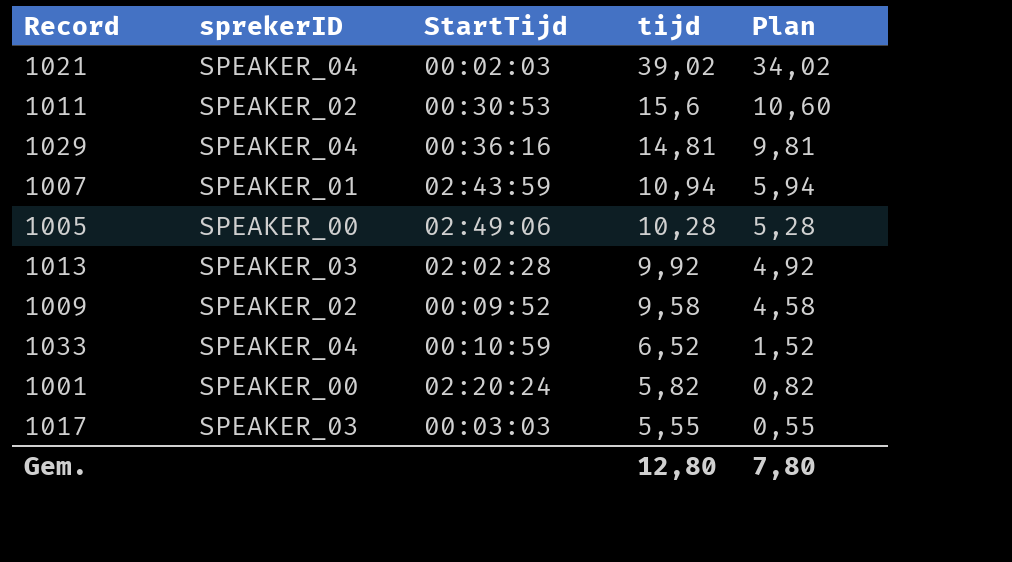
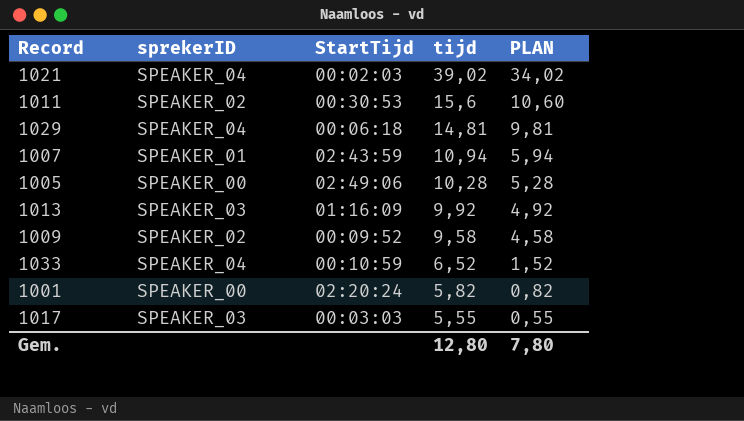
column name: Plan -> PLAN
1029 | StartTijd: 00:36:16 -> 00:06:18
1013 | StartTijd: 02:02:28 -> 01:16:09

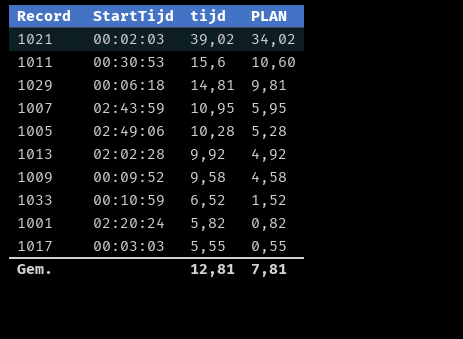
column sprekerID | position: 2 -> none
1007 | tijd: 10,94 -> 10,95
1007 | PLAN: 5,94 -> 5,95
1013 | StartTijd: 01:16:09 -> 02:02:28
Gem. | tijd: 12,80 -> 12,81
Gem. | PLAN: 7,80 -> 7,81

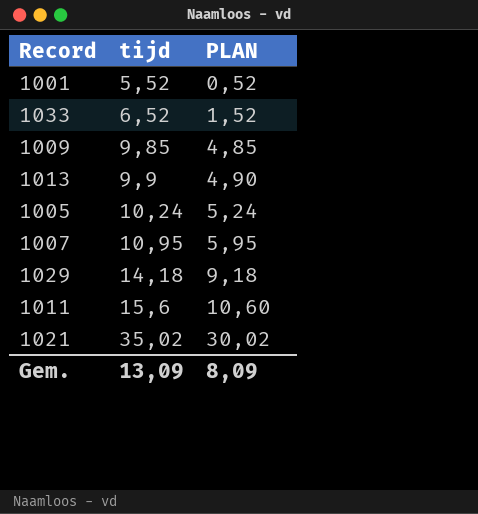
row order: tijd descending -> tijd ascending
column StartTijd | position: 2 -> none
row 1017: 00:03:03 | 5,55 | 0,55 -> none
1001 | tijd: 5,82 -> 5,52
1001 | PLAN: 0,82 -> 0,52
1009 | tijd: 9,58 -> 9,85
1009 | PLAN: 4,58 -> 4,85
1013 | tijd: 9,92 -> 9,9
1013 | PLAN: 4,92 -> 4,90
1005 | tijd: 10,28 -> 10,24
1005 | PLAN: 5,28 -> 5,24
1029 | tijd: 14,81 -> 14,18
1029 | PLAN: 9,81 -> 9,18
1021 | tijd: 39,02 -> 35,02
1021 | PLAN: 34,02 -> 30,02
Gem. | tijd: 12,81 -> 13,09
Gem. | PLAN: 7,81 -> 8,09

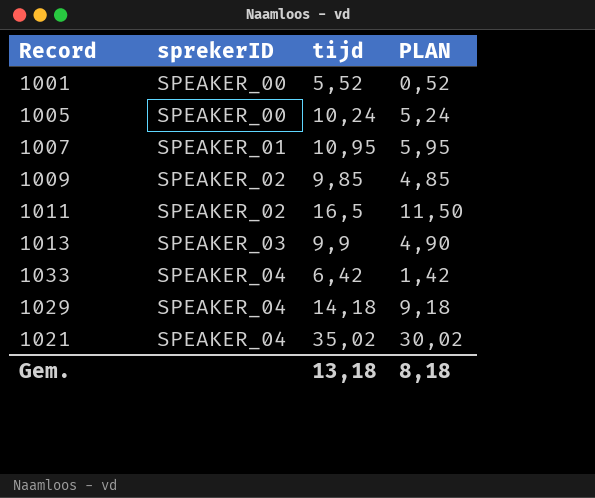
row order: tijd ascending -> sprekerID ascending
column sprekerID | position: none -> 2
1011 | tijd: 15,6 -> 16,5
1011 | PLAN: 10,60 -> 11,50
1033 | tijd: 6,52 -> 6,42
1033 | PLAN: 1,52 -> 1,42
Gem. | tijd: 13,09 -> 13,18
Gem. | PLAN: 8,09 -> 8,18

